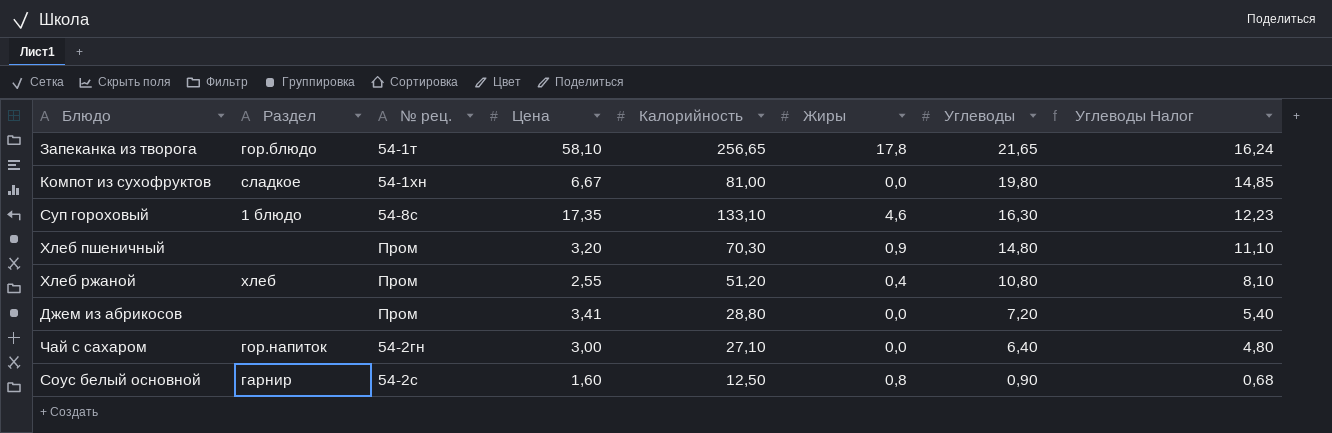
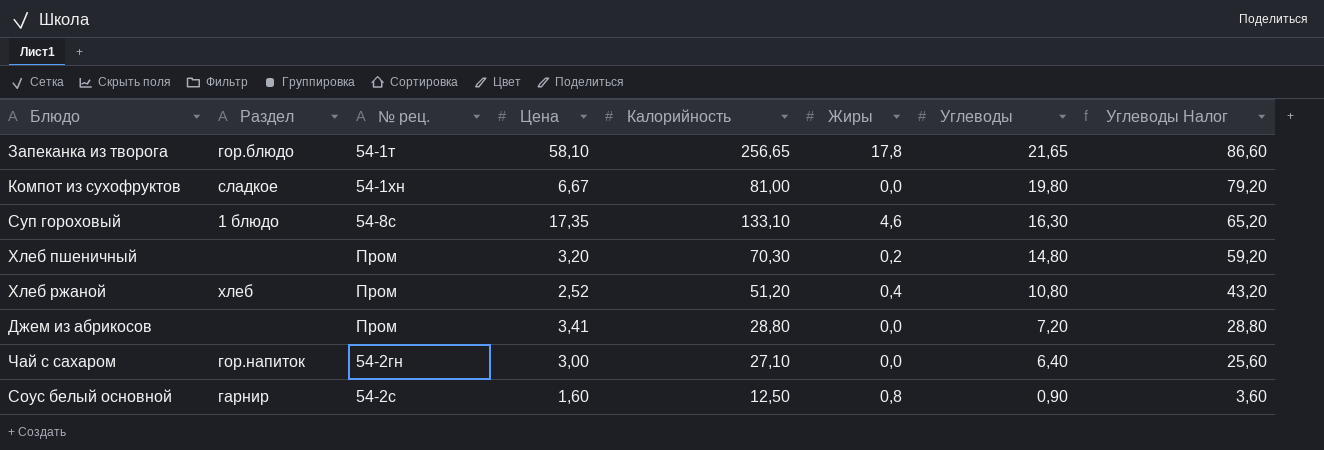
column Углеводы Налог | formula: [Углеводы] * 0,75 -> [Углеводы] * 4
Хлеб пшеничный | Жиры: 0,9 -> 0,2
Хлеб ржаной | Цена: 2,55 -> 2,52

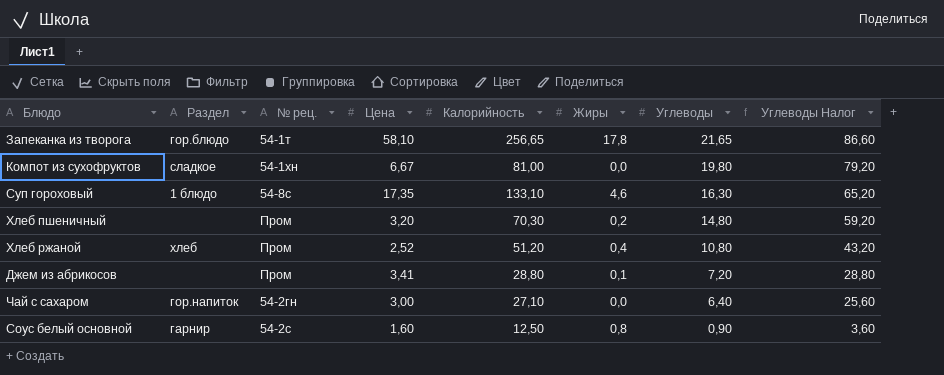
Джем из абрикосов | Жиры: 0,0 -> 0,1

